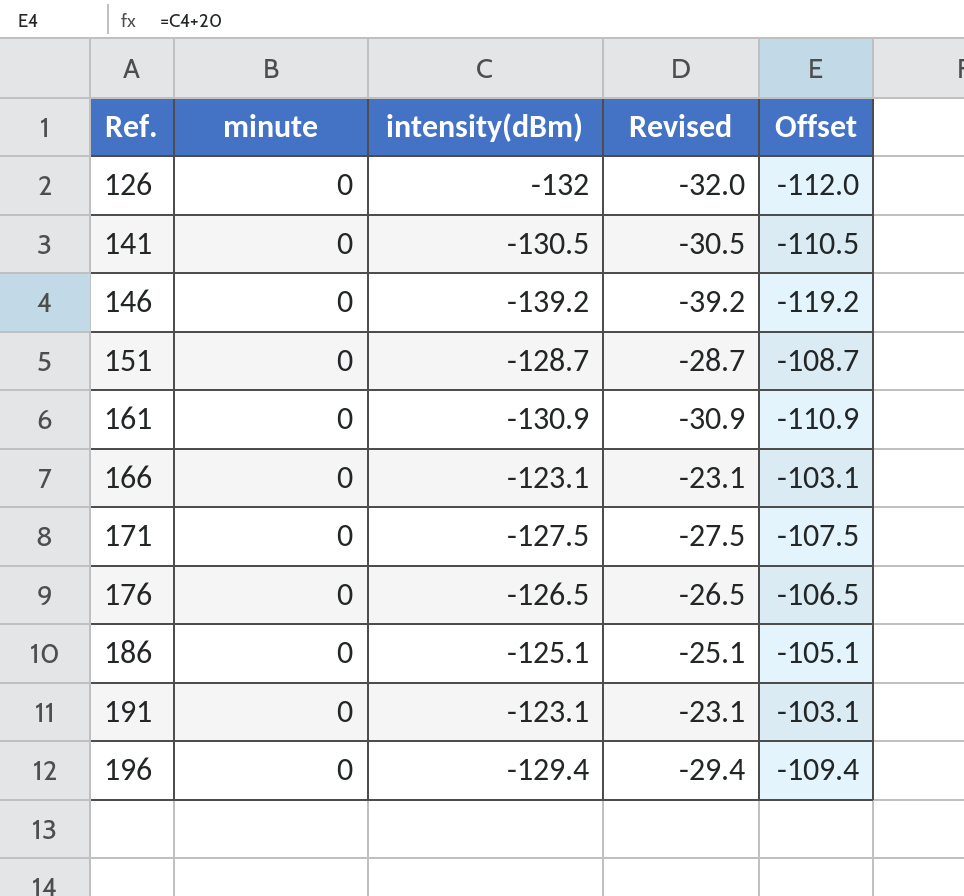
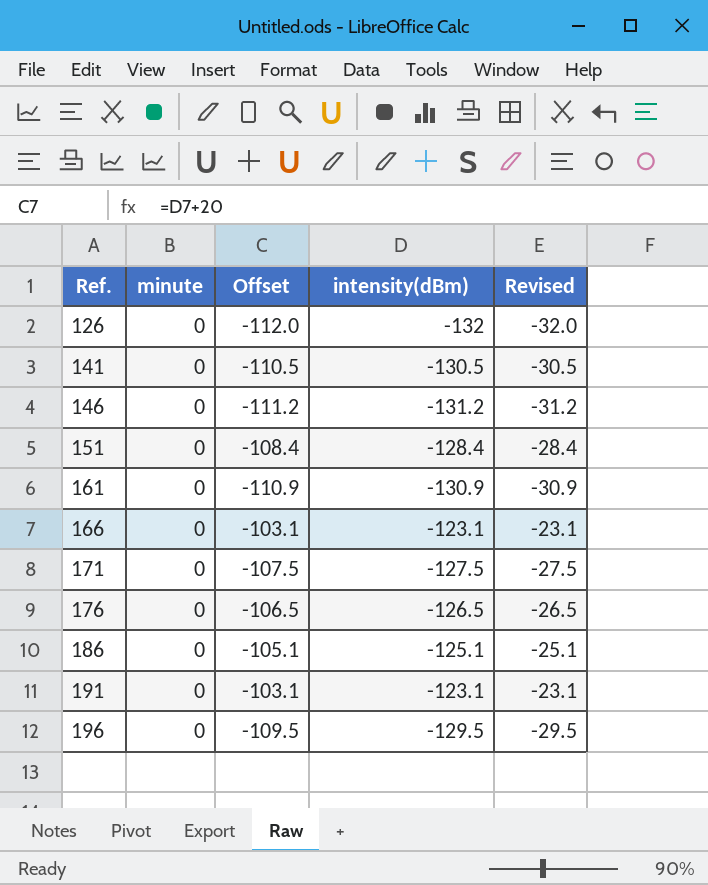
column Offset | position: 5 -> 3
146 | Offset: -119.2 -> -111.2
146 | intensity(dBm): -139.2 -> -131.2
146 | Revised: -39.2 -> -31.2
151 | Offset: -108.7 -> -108.4
151 | intensity(dBm): -128.7 -> -128.4
151 | Revised: -28.7 -> -28.4
196 | Offset: -109.4 -> -109.5
196 | intensity(dBm): -129.4 -> -129.5
196 | Revised: -29.4 -> -29.5

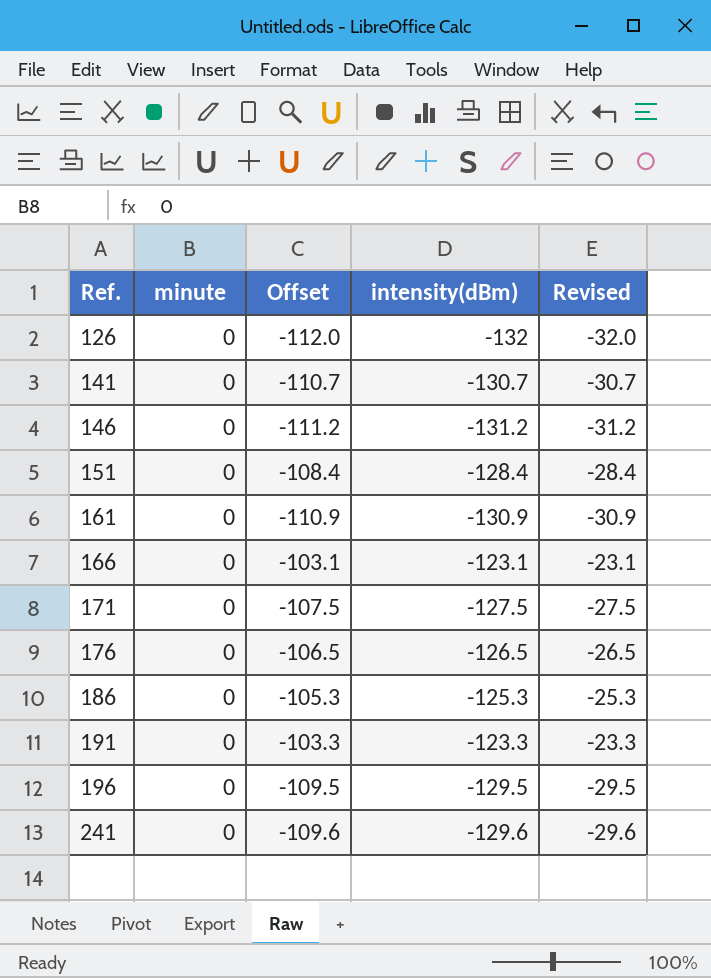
141 | Offset: -110.5 -> -110.7
141 | intensity(dBm): -130.5 -> -130.7
141 | Revised: -30.5 -> -30.7
186 | Offset: -105.1 -> -105.3
186 | intensity(dBm): -125.1 -> -125.3
186 | Revised: -25.1 -> -25.3
191 | Offset: -103.1 -> -103.3
191 | intensity(dBm): -123.1 -> -123.3
191 | Revised: -23.1 -> -23.3
row 241: none -> 0 | -109.6 | -129.6 | -29.6

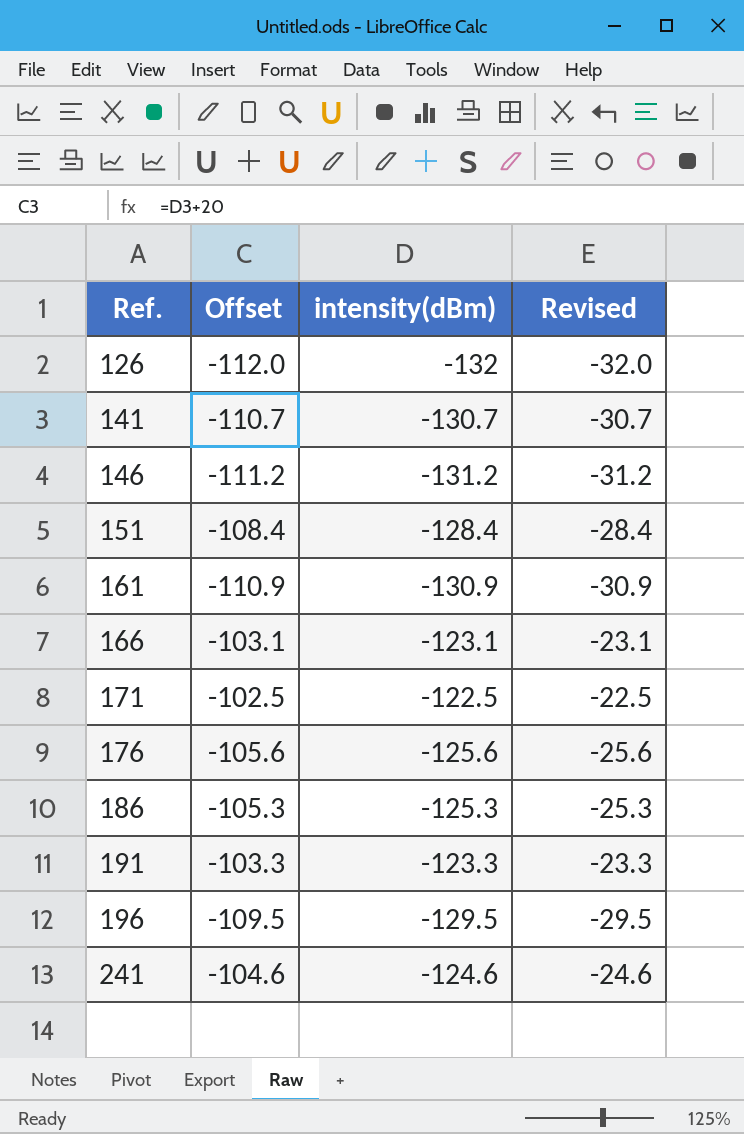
column minute | position: 2 -> none
171 | Offset: -107.5 -> -102.5
171 | intensity(dBm): -127.5 -> -122.5
171 | Revised: -27.5 -> -22.5
176 | Offset: -106.5 -> -105.6
176 | intensity(dBm): -126.5 -> -125.6
176 | Revised: -26.5 -> -25.6
241 | Offset: -109.6 -> -104.6
241 | intensity(dBm): -129.6 -> -124.6
241 | Revised: -29.6 -> -24.6

